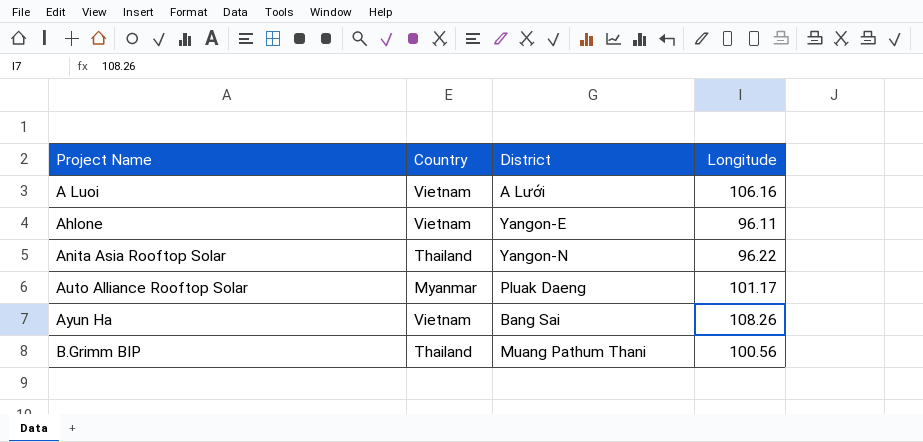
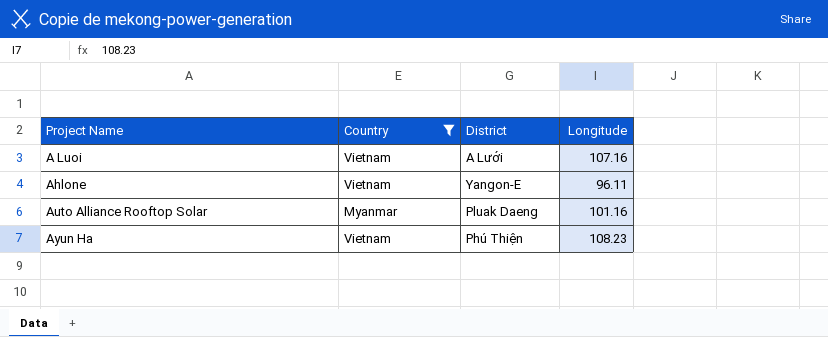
filter: none -> Country != Thailand
A Luoi | Longitude: 106.16 -> 107.16
Auto Alliance Rooftop Solar | Longitude: 101.17 -> 101.16
Ayun Ha | District: Bang Sai -> Phú Thiện
Ayun Ha | Longitude: 108.26 -> 108.23

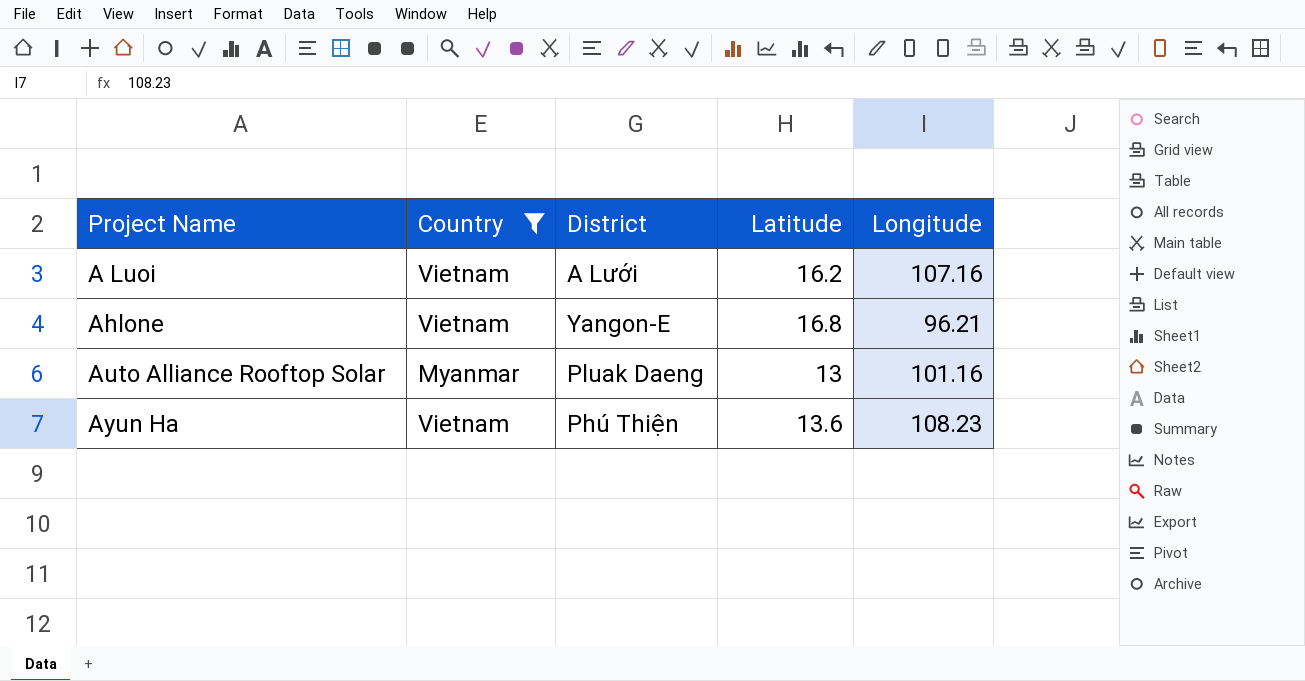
column Latitude | position: none -> 4
Ahlone | Longitude: 96.11 -> 96.21

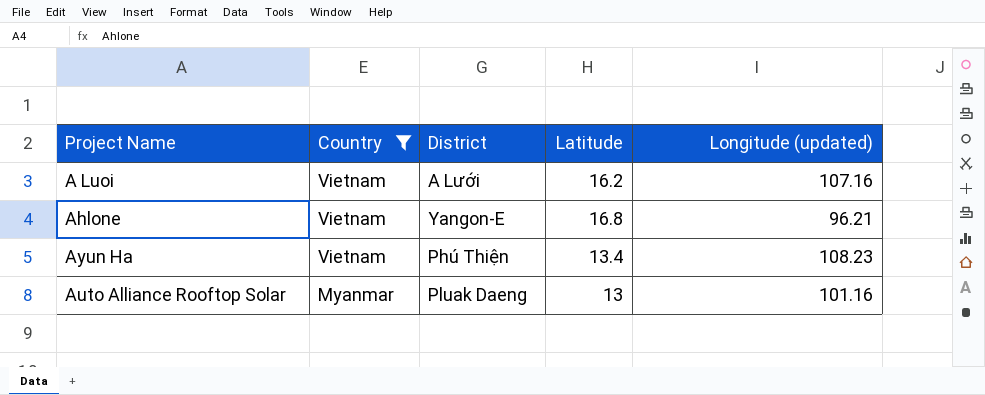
row order: Project Name ascending -> Country descending
column name: Longitude -> Longitude (updated)
Ayun Ha | Latitude: 13.6 -> 13.4

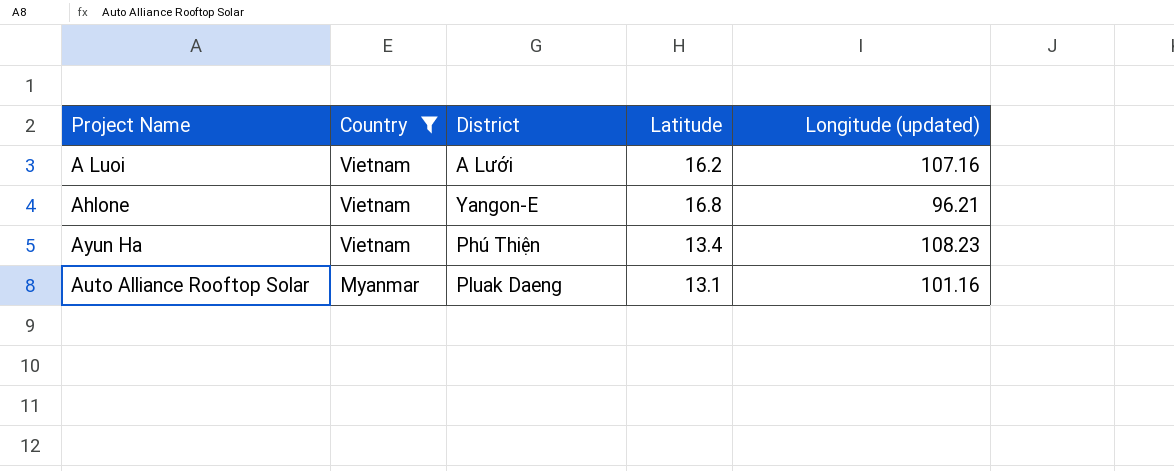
Auto Alliance Rooftop Solar | Latitude: 13 -> 13.1

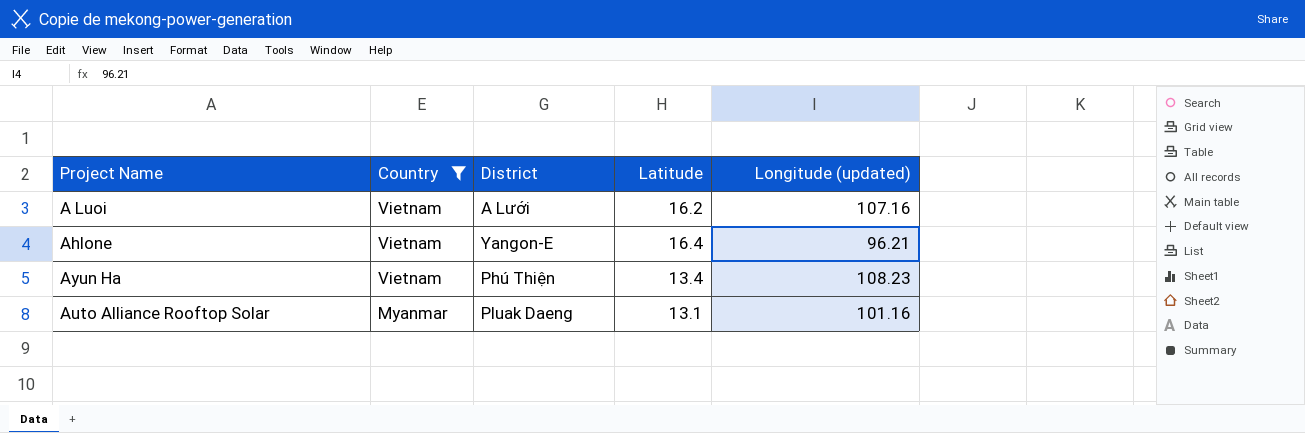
Ahlone | Latitude: 16.8 -> 16.4

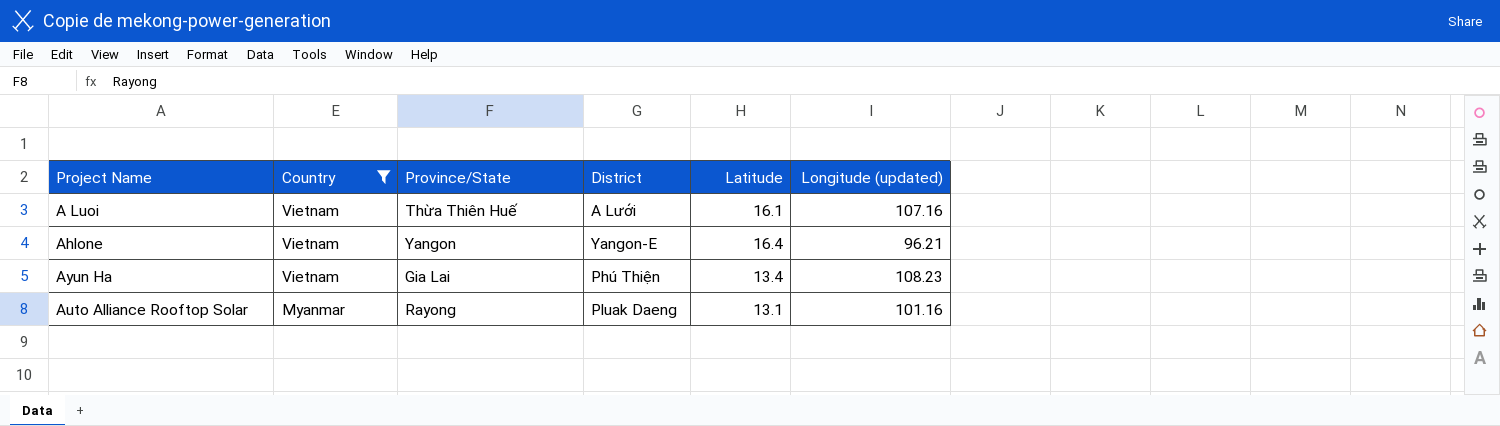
column Province/State | position: none -> 3
A Luoi | Latitude: 16.2 -> 16.1

